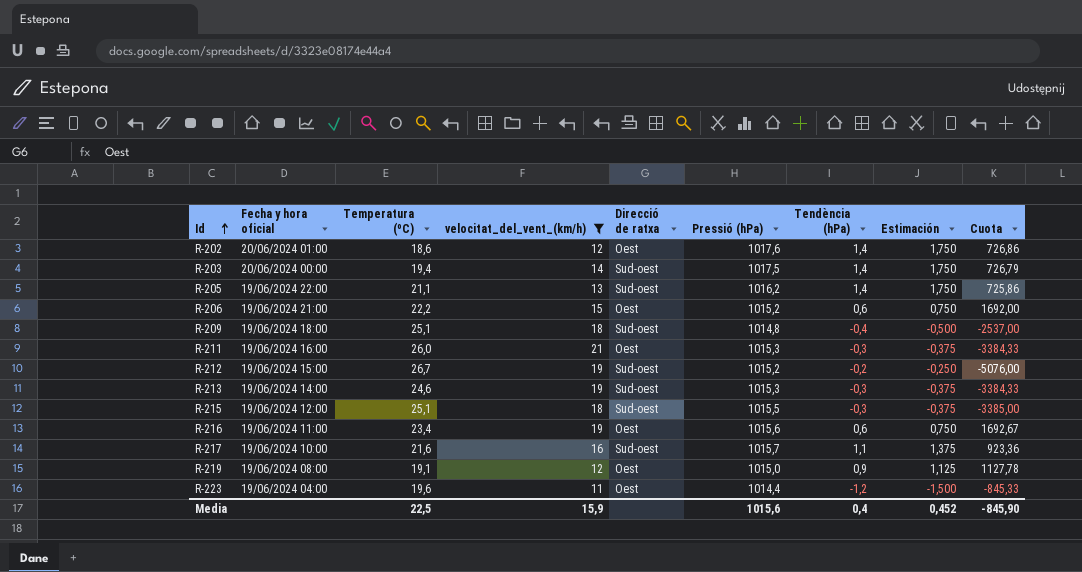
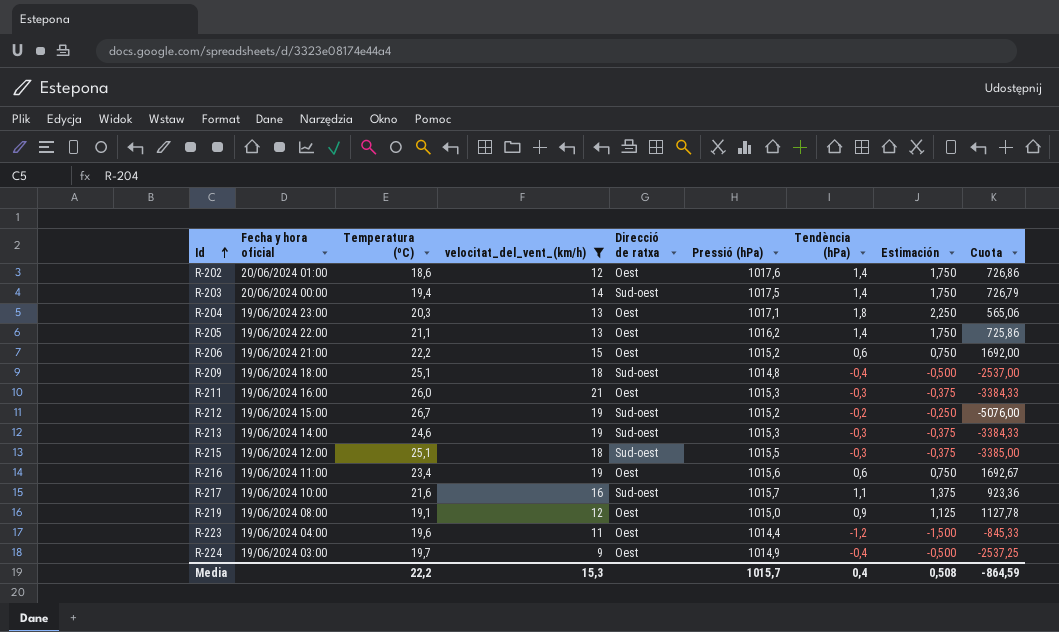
row R-204: none -> 19/06/2024 23:00 | 20,3 | 13 | Oest | 1017,1 | 1,8 | 2,250 | 565,06
R-205 | Direcció de ratxa: Sud-oest -> Oest
row R-224: none -> 19/06/2024 03:00 | 19,7 | 9 | Oest | 1014,9 | -0,4 | -0,500 | -2537,25
Media | Temperatura (ºC): 22,5 -> 22,2
Media | velocitat_del_vent_(km/h): 15,9 -> 15,3
Media | Pressió (hPa): 1015,6 -> 1015,7
Media | Estimación: 0,452 -> 0,508
Media | Cuota: -845,90 -> -864,59

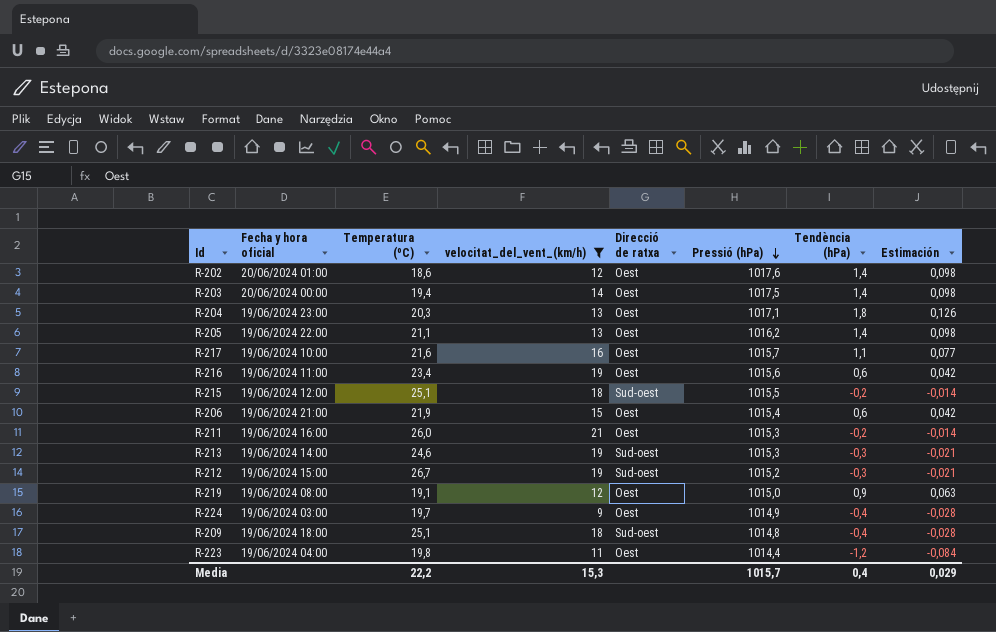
row order: Id ascending -> Pressió (hPa) descending
column Cuota | formula: [Pressió (hPa)] / [Tendència (hPa)] -> none
column Estimación | formula: [Tendència (hPa)] * 1,25 -> [Tendència (hPa)] * 0,07
R-203 | Direcció de ratxa: Sud-oest -> Oest
R-217 | Direcció de ratxa: Sud-oest -> Oest
R-215 | Tendència (hPa): -0,3 -> -0,2
R-206 | Temperatura (ºC): 22,2 -> 21,9
R-206 | Pressió (hPa): 1015,2 -> 1015,4
R-211 | Tendència (hPa): -0,3 -> -0,2
R-212 | Tendència (hPa): -0,2 -> -0,3
R-223 | Temperatura (ºC): 19,6 -> 19,8
Media | Estimación: 0,508 -> 0,029

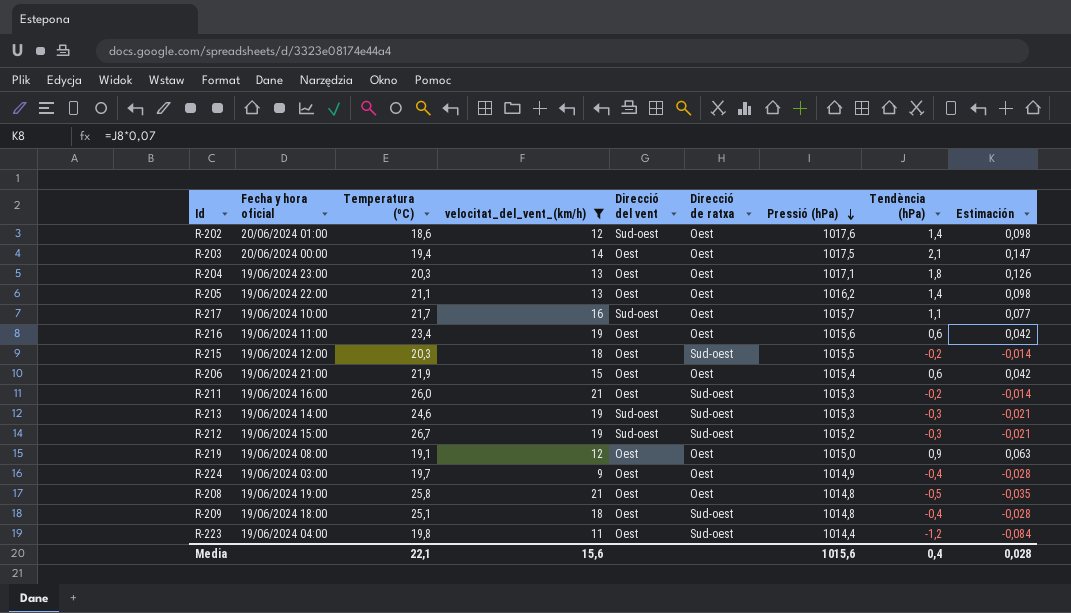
column Direcció del vent | position: none -> 5
R-203 | Tendència (hPa): 1,4 -> 2,1
R-203 | Estimación: 0,098 -> 0,147
R-217 | Temperatura (ºC): 21,6 -> 21,7
R-215 | Temperatura (ºC): 25,1 -> 20,3
R-211 | Direcció de ratxa: Oest -> Sud-oest
row R-208: none -> 19/06/2024 19:00 | 25,8 | 21 | Oest | Oest | 1014,8 | -0,5 | -0,035
R-223 | Direcció de ratxa: Oest -> Sud-oest
Media | Temperatura (ºC): 22,2 -> 22,1
Media | velocitat_del_vent_(km/h): 15,3 -> 15,6
Media | Pressió (hPa): 1015,7 -> 1015,6
Media | Estimación: 0,029 -> 0,028

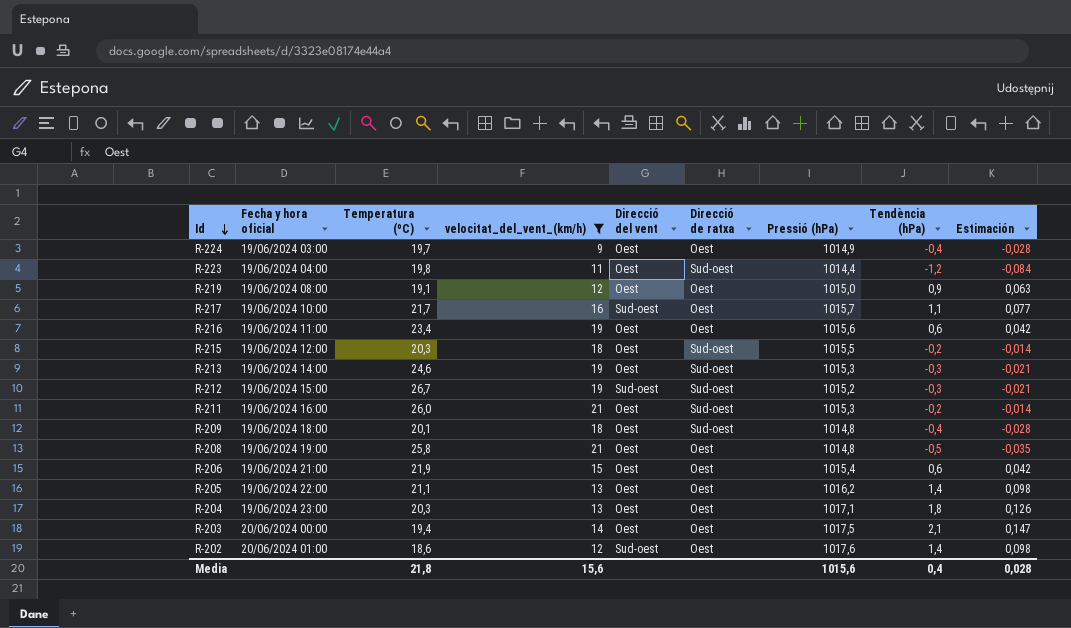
row order: Pressió (hPa) descending -> Id descending
R-213 | Direcció del vent: Sud-oest -> Oest
R-209 | Temperatura (ºC): 25,1 -> 20,1
Media | Temperatura (ºC): 22,1 -> 21,8

